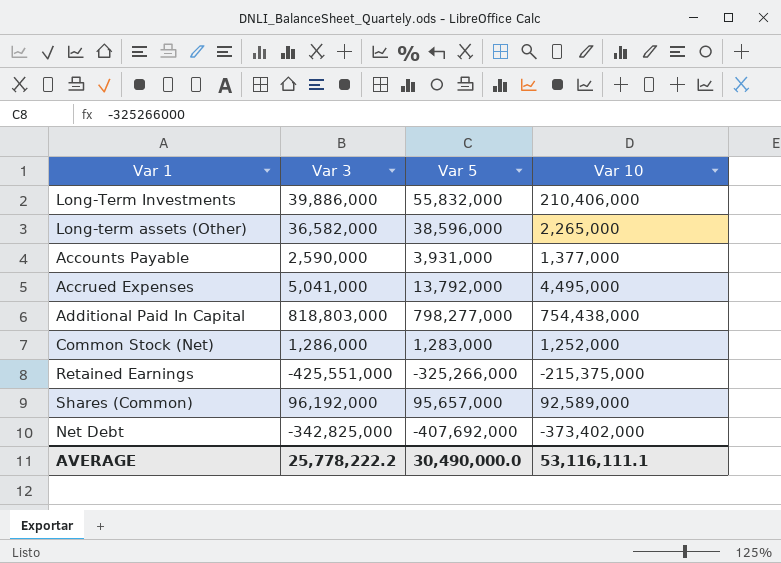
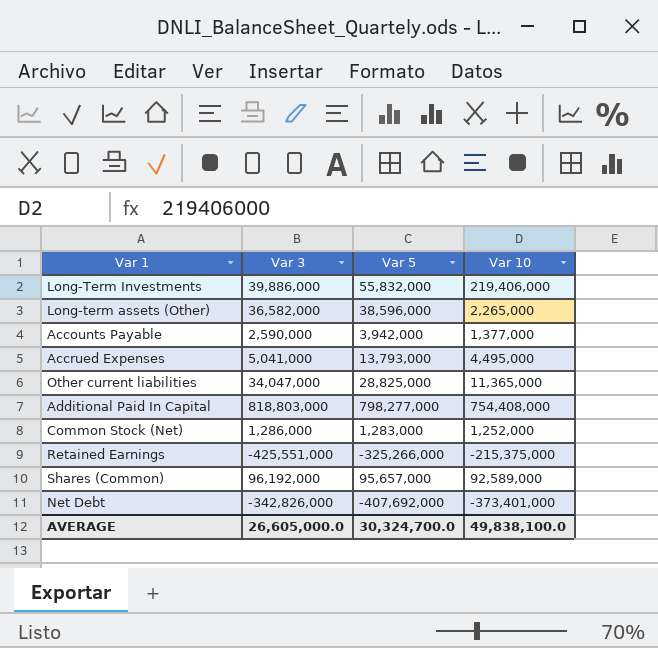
Long-Term Investments | Var 10: 210,406,000 -> 219,406,000
Accounts Payable | Var 5: 3,931,000 -> 3,942,000
Accrued Expenses | Var 5: 13,792,000 -> 13,793,000
row Other current liabilities: none -> 34,047,000 | 28,825,000 | 11,365,000
Additional Paid In Capital | Var 10: 754,438,000 -> 754,408,000
Net Debt | Var 3: -342,825,000 -> -342,826,000
Net Debt | Var 10: -373,402,000 -> -373,401,000
AVERAGE | Var 3: 25,778,222.2 -> 26,605,000.0
AVERAGE | Var 5: 30,490,000.0 -> 30,324,700.0
AVERAGE | Var 10: 53,116,111.1 -> 49,838,100.0

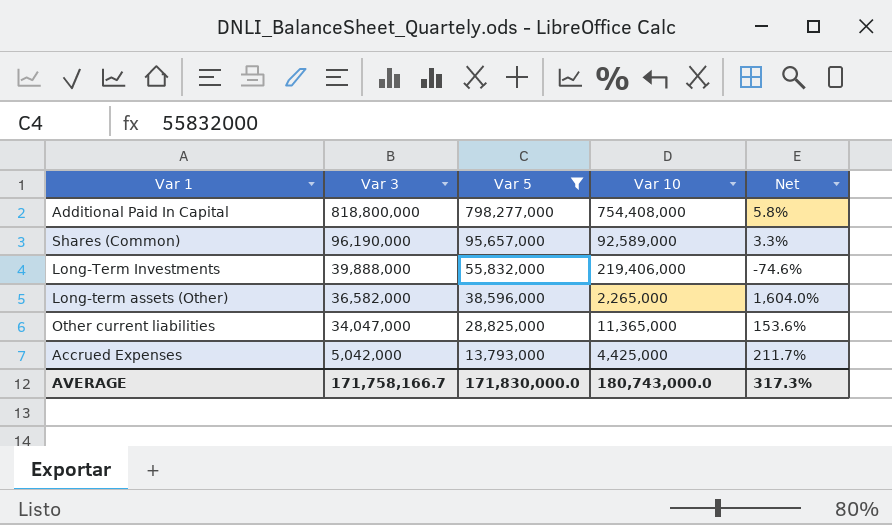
filter: none -> Var 5 >= 13,793,000
row order: none -> Var 3 descending
column Net | formula: none -> ([Var 5] - [Var 10]) / [Var 10]
Additional Paid In Capital | Var 3: 818,803,000 -> 818,800,000
Shares (Common) | Var 3: 96,192,000 -> 96,190,000
Long-Term Investments | Var 3: 39,886,000 -> 39,888,000
Accrued Expenses | Var 3: 5,041,000 -> 5,042,000
Accrued Expenses | Var 10: 4,495,000 -> 4,425,000
AVERAGE | Var 3: 26,605,000.0 -> 171,758,166.7
AVERAGE | Var 5: 30,324,700.0 -> 171,830,000.0
AVERAGE | Var 10: 49,838,100.0 -> 180,743,000.0

